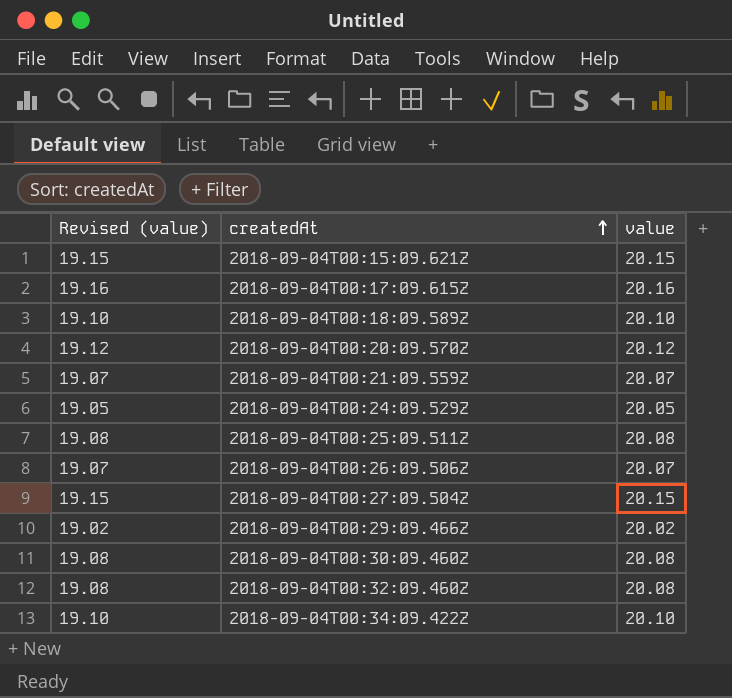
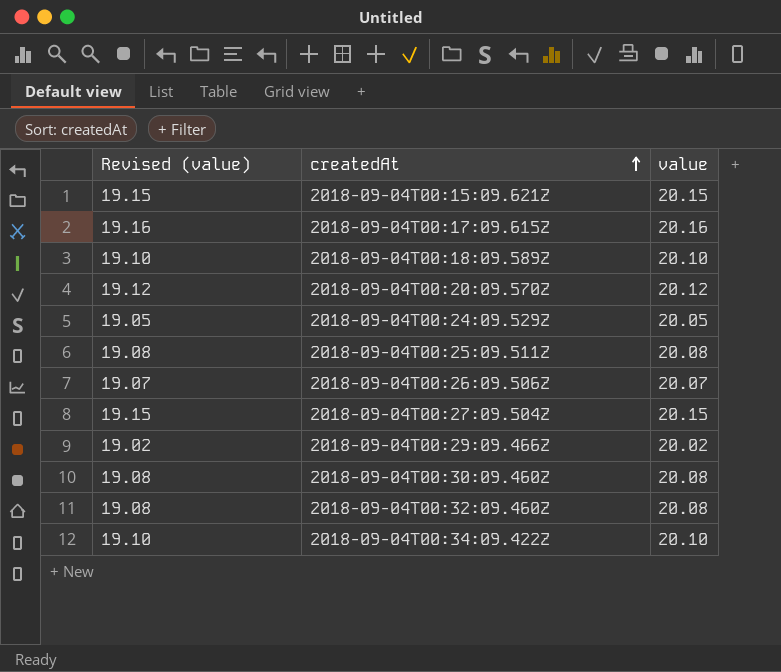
row 2018-09-04T00:21:09.559Z: 19.07 | 20.07 -> none

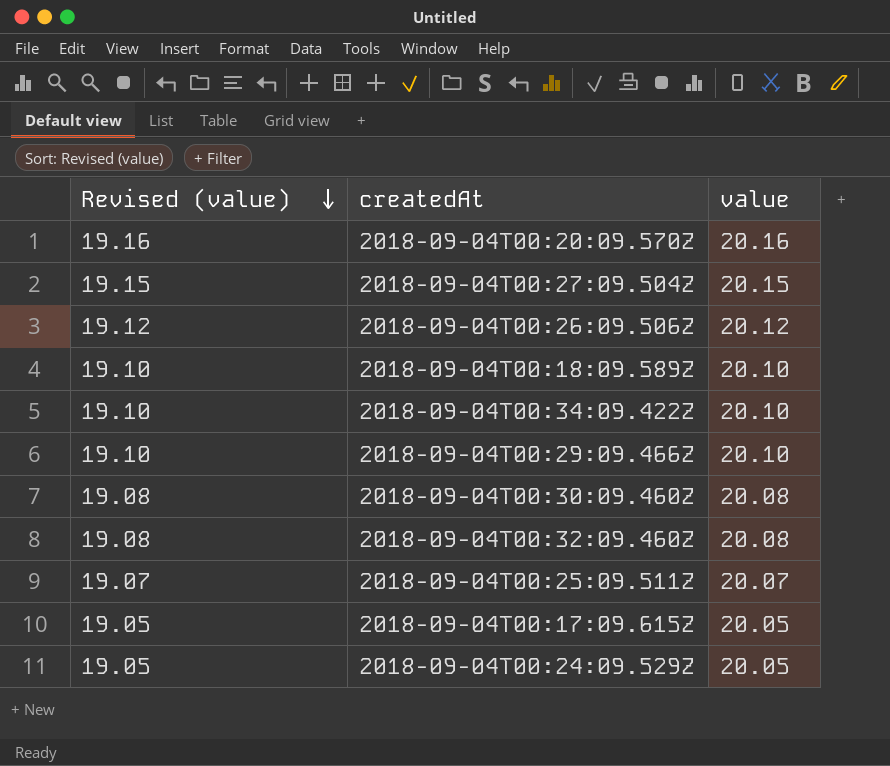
row order: createdAt ascending -> Revised (value) descending
row 2018-09-04T00:15:09.621Z: 19.15 | 20.15 -> none
2018-09-04T00:20:09.570Z | Revised (value): 19.12 -> 19.16
2018-09-04T00:20:09.570Z | value: 20.12 -> 20.16
2018-09-04T00:26:09.506Z | Revised (value): 19.07 -> 19.12
2018-09-04T00:26:09.506Z | value: 20.07 -> 20.12
2018-09-04T00:29:09.466Z | Revised (value): 19.02 -> 19.10
2018-09-04T00:29:09.466Z | value: 20.02 -> 20.10
2018-09-04T00:25:09.511Z | Revised (value): 19.08 -> 19.07
2018-09-04T00:25:09.511Z | value: 20.08 -> 20.07
2018-09-04T00:17:09.615Z | Revised (value): 19.16 -> 19.05
2018-09-04T00:17:09.615Z | value: 20.16 -> 20.05

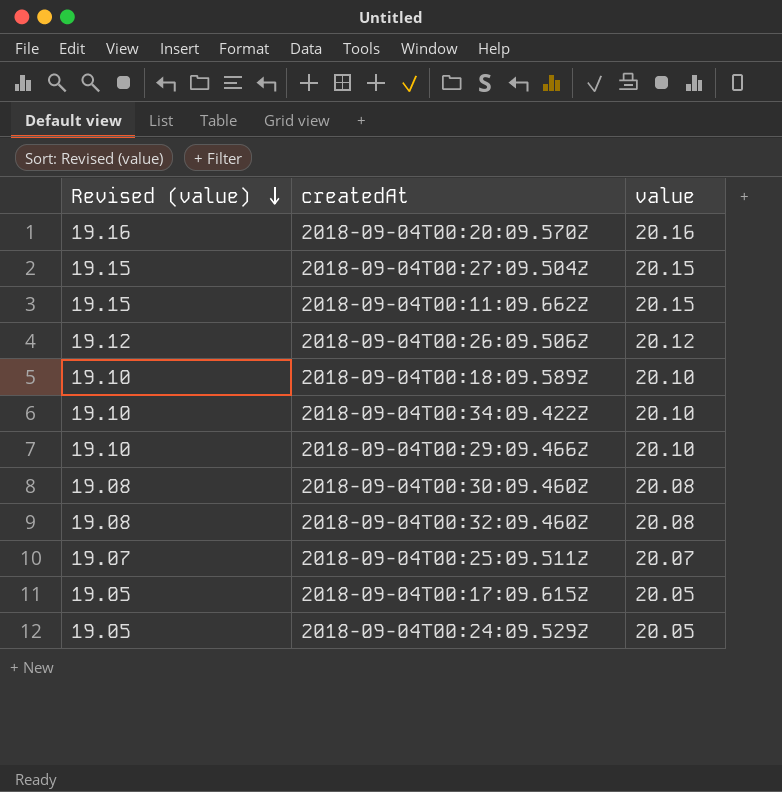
row 2018-09-04T00:11:09.662Z: none -> 19.15 | 20.15

